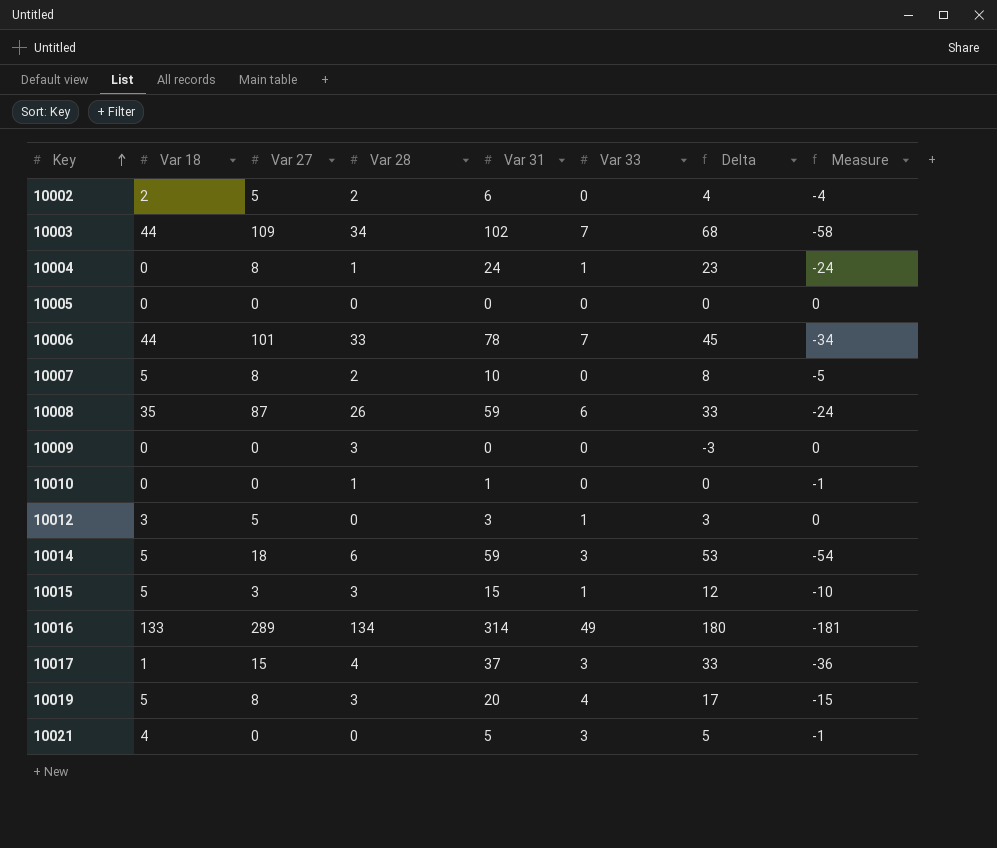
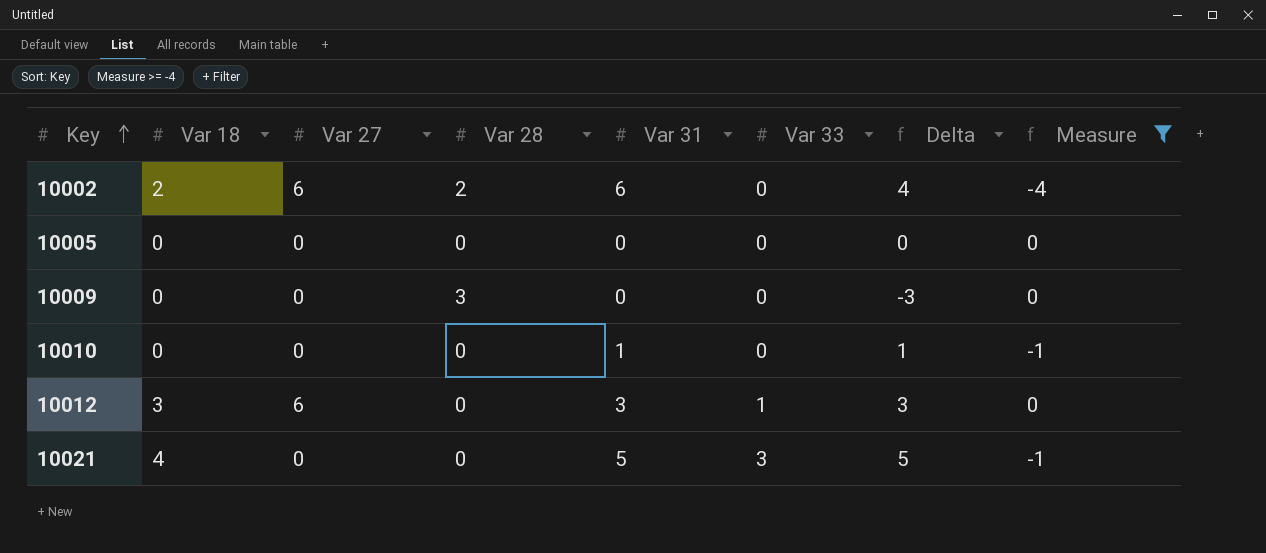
filter: none -> Measure >= -4
10002 | Var 27: 5 -> 6
10010 | Var 28: 1 -> 0
10010 | Delta: 0 -> 1
10012 | Var 27: 5 -> 6

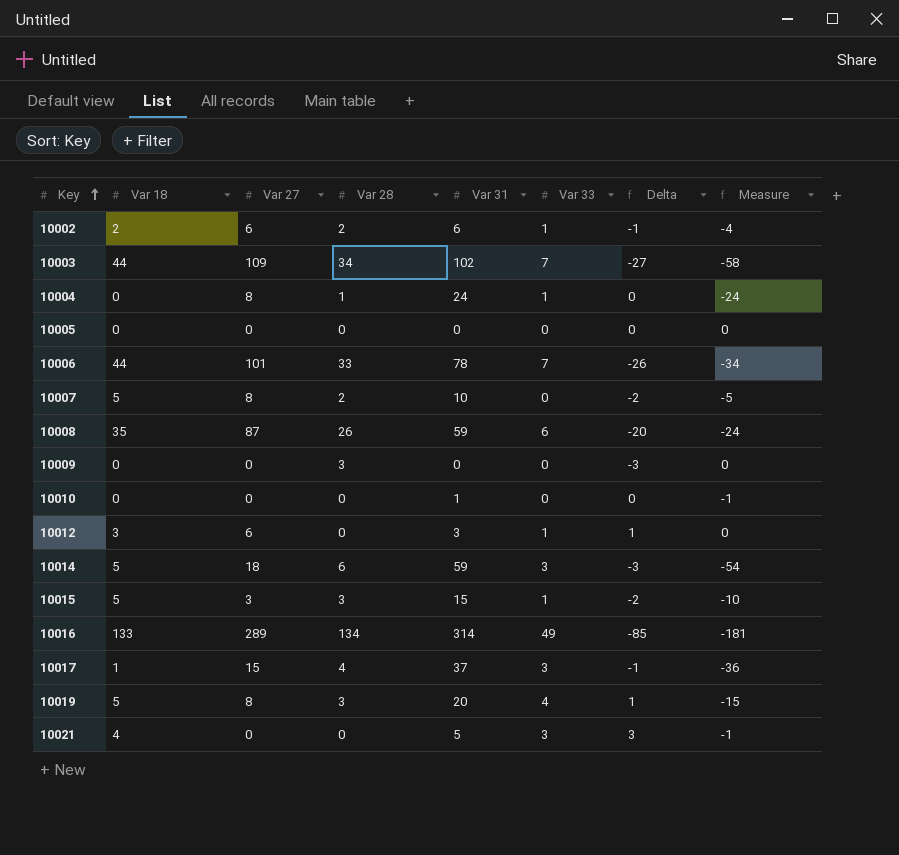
filter: Measure >= -4 -> none
column Delta | formula: [Var 31] - [Var 28] -> [Var 33] - [Var 28]
10002 | Var 33: 0 -> 1

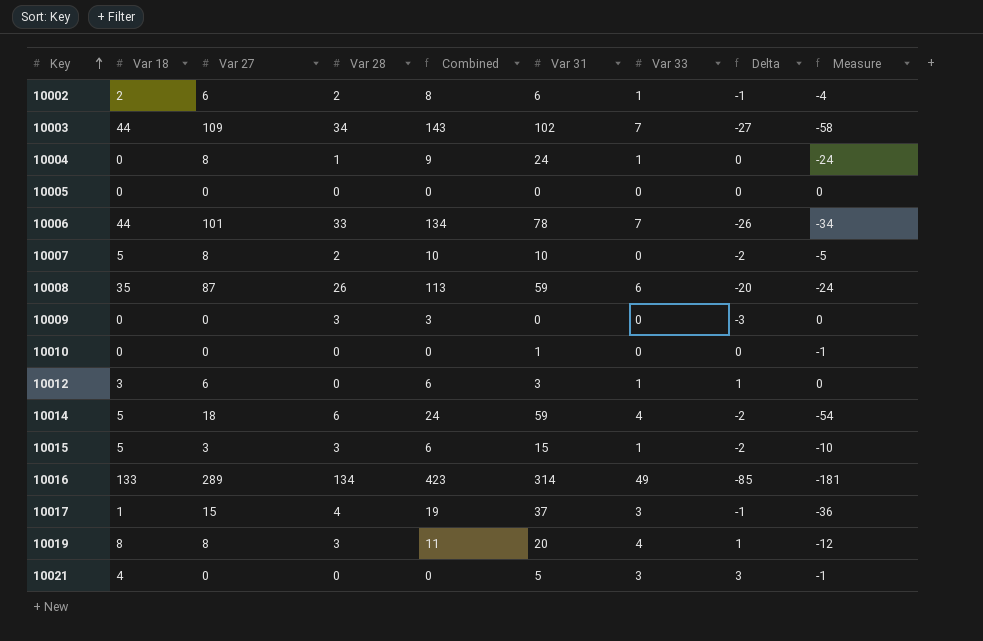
column Combined | formula: none -> [Var 27] + [Var 28]
10014 | Var 33: 3 -> 4
10014 | Delta: -3 -> -2
10019 | Var 18: 5 -> 8
10019 | Measure: -15 -> -12

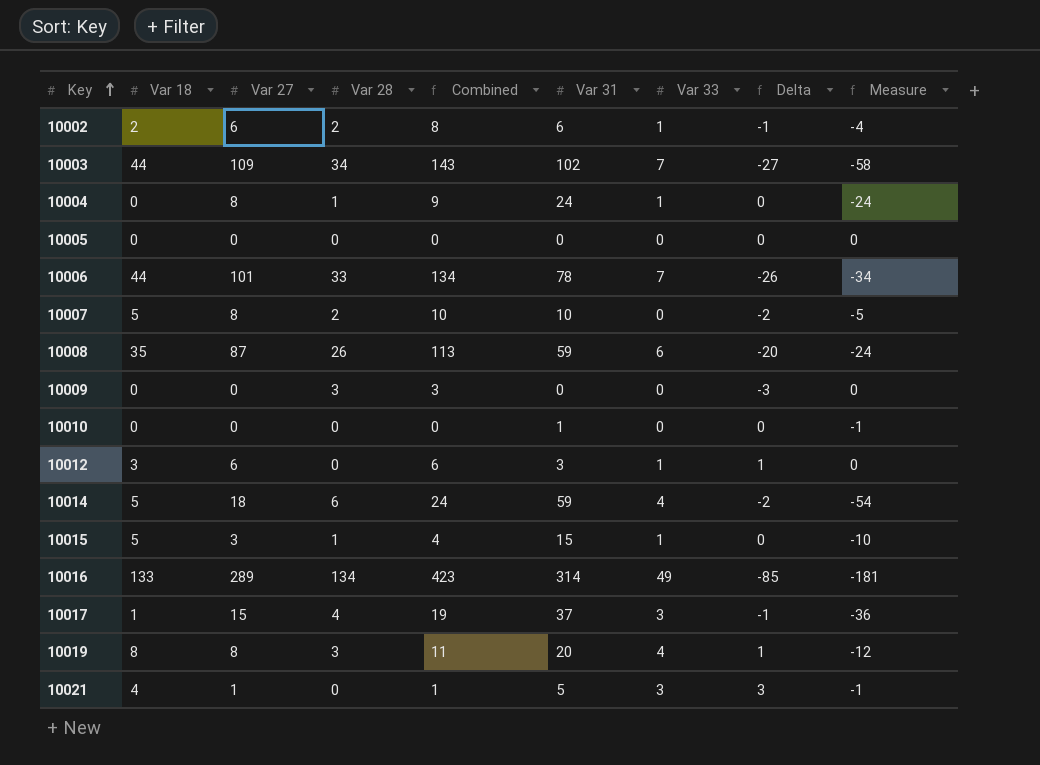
10015 | Var 28: 3 -> 1
10015 | Combined: 6 -> 4
10015 | Delta: -2 -> 0
10021 | Var 27: 0 -> 1
10021 | Combined: 0 -> 1

